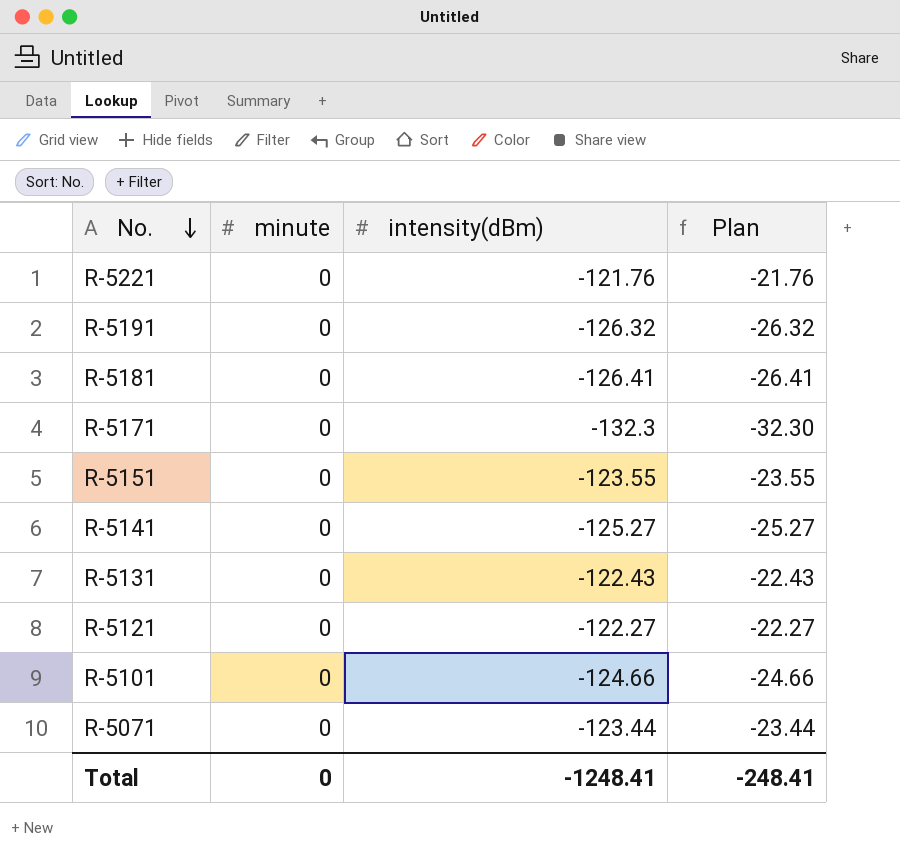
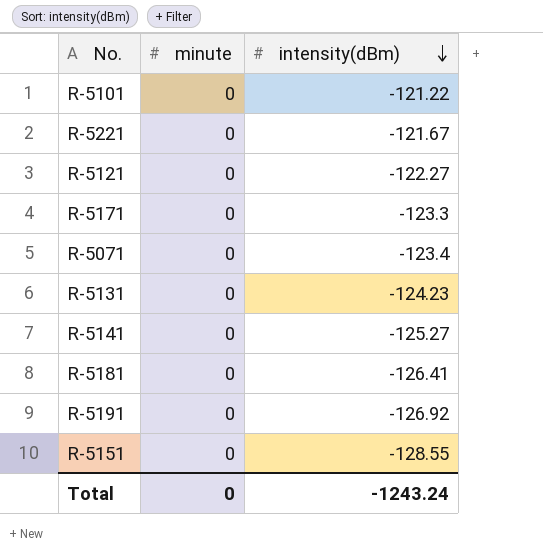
row order: No. descending -> intensity(dBm) descending
column Plan | formula: [intensity(dBm)] + 100 -> none
R-5101 | intensity(dBm): -124.66 -> -121.22
R-5221 | intensity(dBm): -121.76 -> -121.67
R-5171 | intensity(dBm): -132.3 -> -123.3
R-5071 | intensity(dBm): -123.44 -> -123.4
R-5131 | intensity(dBm): -122.43 -> -124.23
R-5191 | intensity(dBm): -126.32 -> -126.92
R-5151 | intensity(dBm): -123.55 -> -128.55
Total | intensity(dBm): -1248.41 -> -1243.24

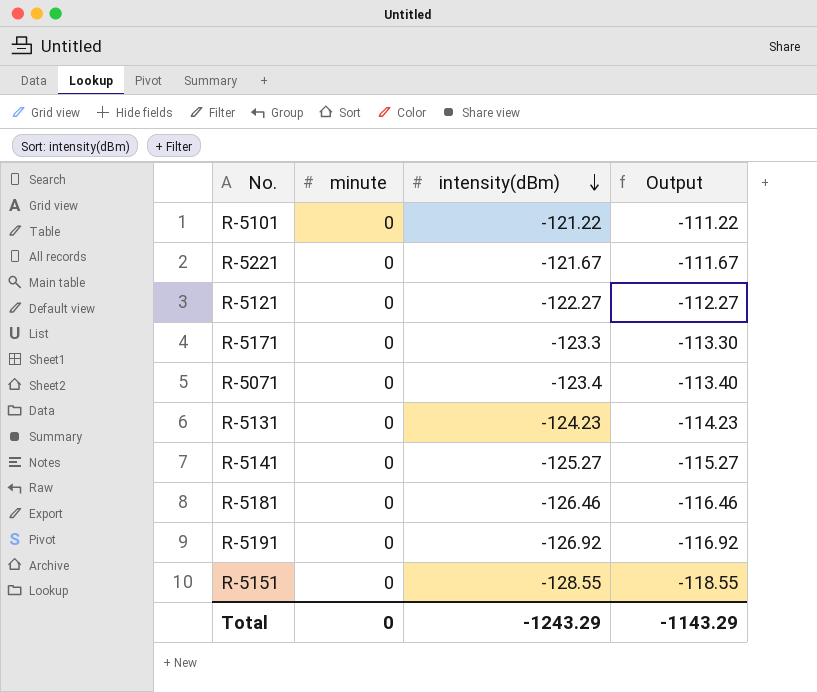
column Output | formula: none -> [intensity(dBm)] + 10
R-5181 | intensity(dBm): -126.41 -> -126.46
Total | intensity(dBm): -1243.24 -> -1243.29

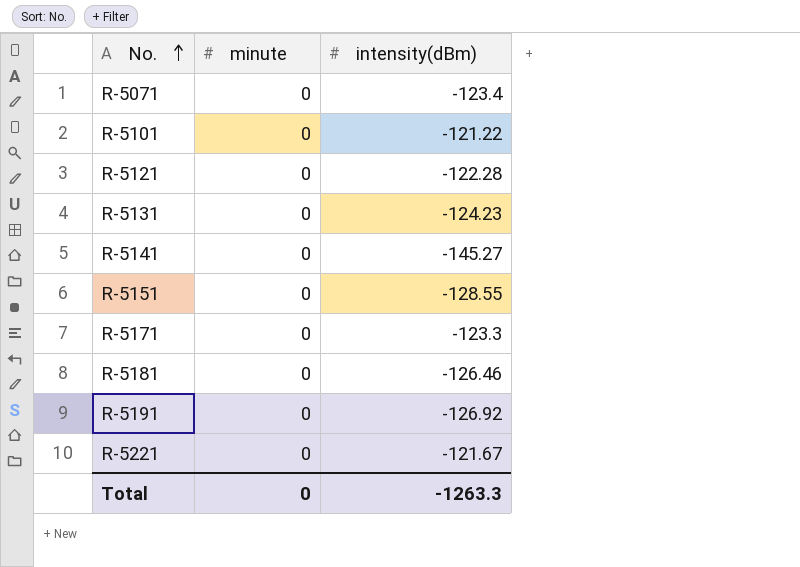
row order: intensity(dBm) descending -> No. ascending
column Output | formula: [intensity(dBm)] + 10 -> none
R-5121 | intensity(dBm): -122.27 -> -122.28
R-5141 | intensity(dBm): -125.27 -> -145.27
Total | intensity(dBm): -1243.29 -> -1263.3

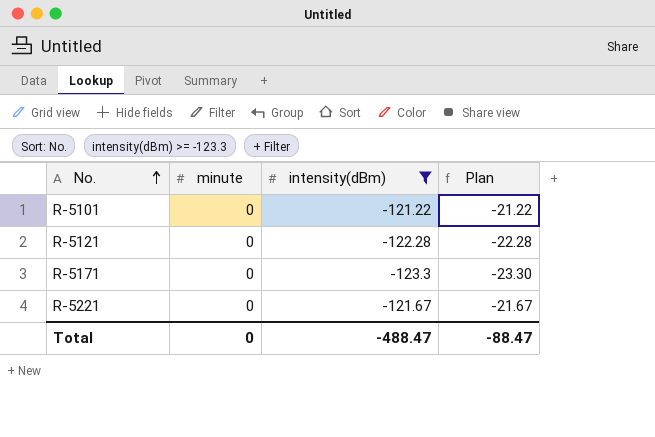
filter: none -> intensity(dBm) >= -123.3
column Plan | formula: none -> [intensity(dBm)] + 100
Total | intensity(dBm): -1263.3 -> -488.47

